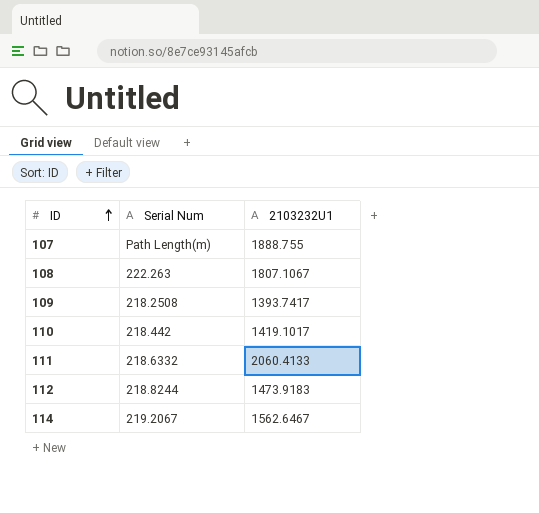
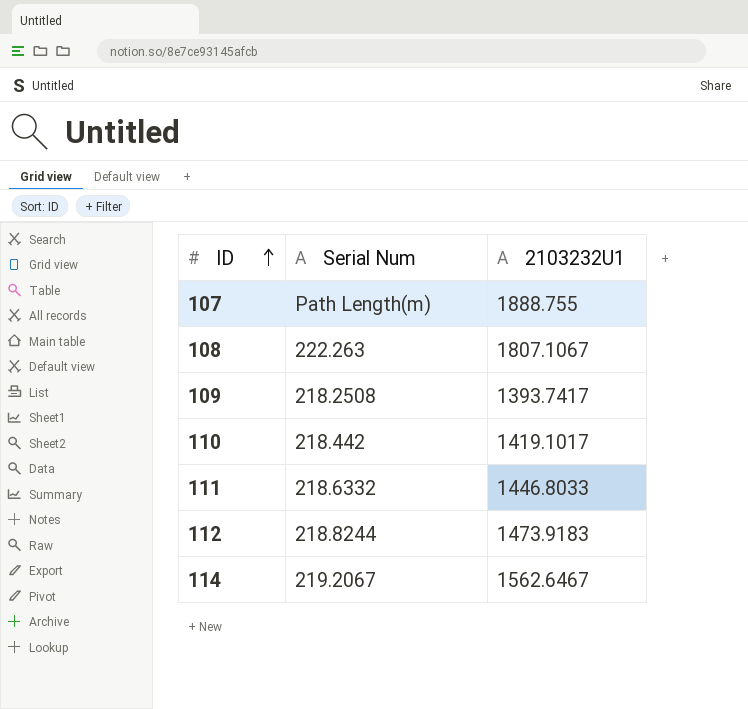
111 | 2103232U1: 2060.4133 -> 1446.8033

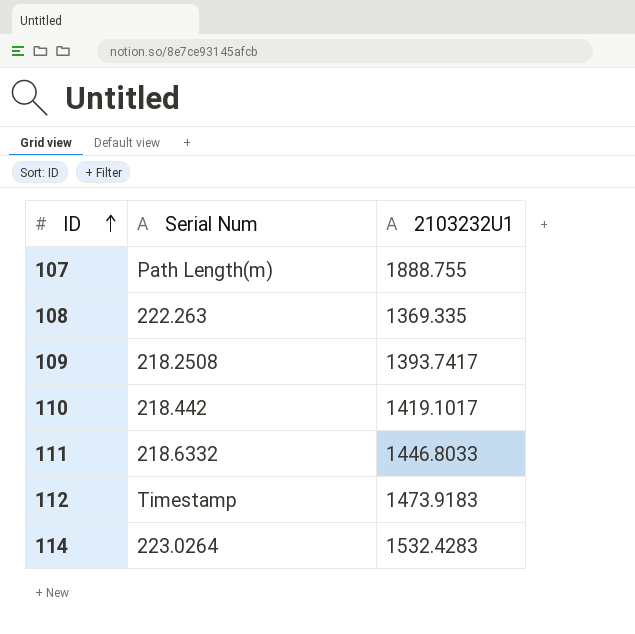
108 | 2103232U1: 1807.1067 -> 1369.335
112 | Serial Num: 218.8244 -> Timestamp
114 | Serial Num: 219.2067 -> 223.0264
114 | 2103232U1: 1562.6467 -> 1532.4283

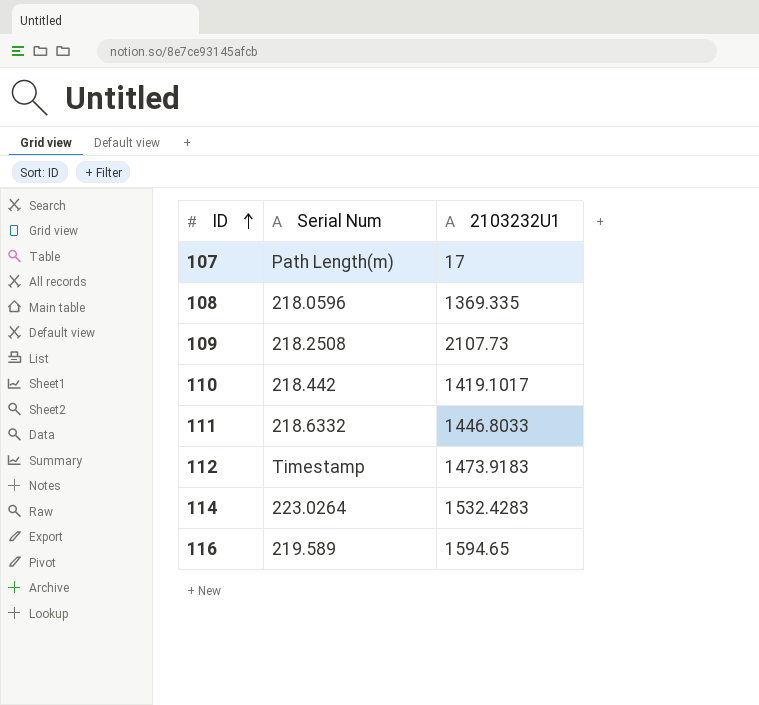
107 | 2103232U1: 1888.755 -> 17
108 | Serial Num: 222.263 -> 218.0596
109 | 2103232U1: 1393.7417 -> 2107.73
row 116: none -> 219.589 | 1594.65

